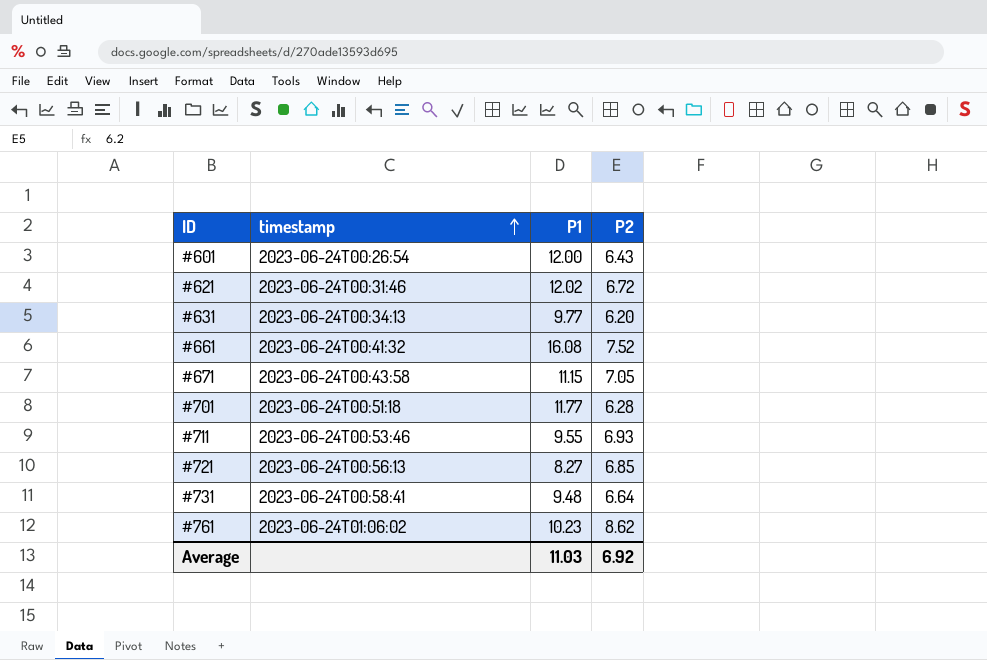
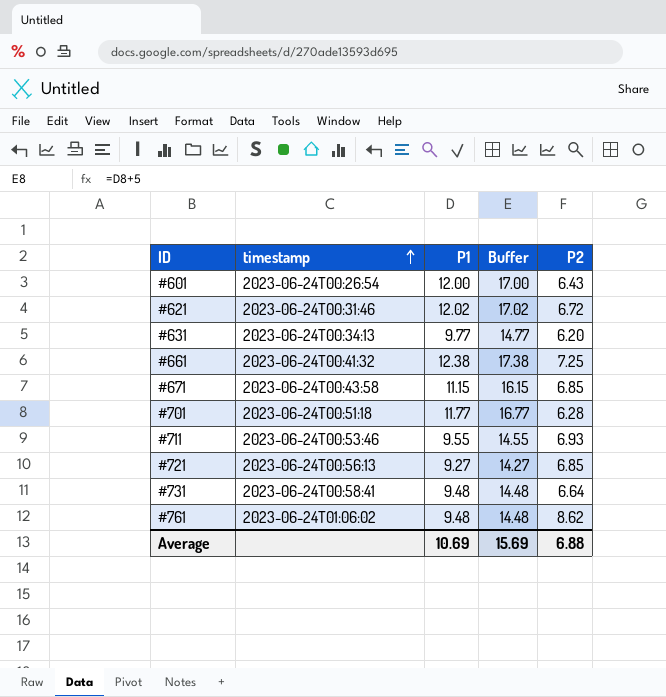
column Buffer | formula: none -> [P1] + 5
#661 | P1: 16.08 -> 12.38
#661 | P2: 7.52 -> 7.25
#671 | P2: 7.05 -> 6.85
#721 | P1: 8.27 -> 9.27
#761 | P1: 10.23 -> 9.48
Average | P1: 11.03 -> 10.69
Average | P2: 6.92 -> 6.88

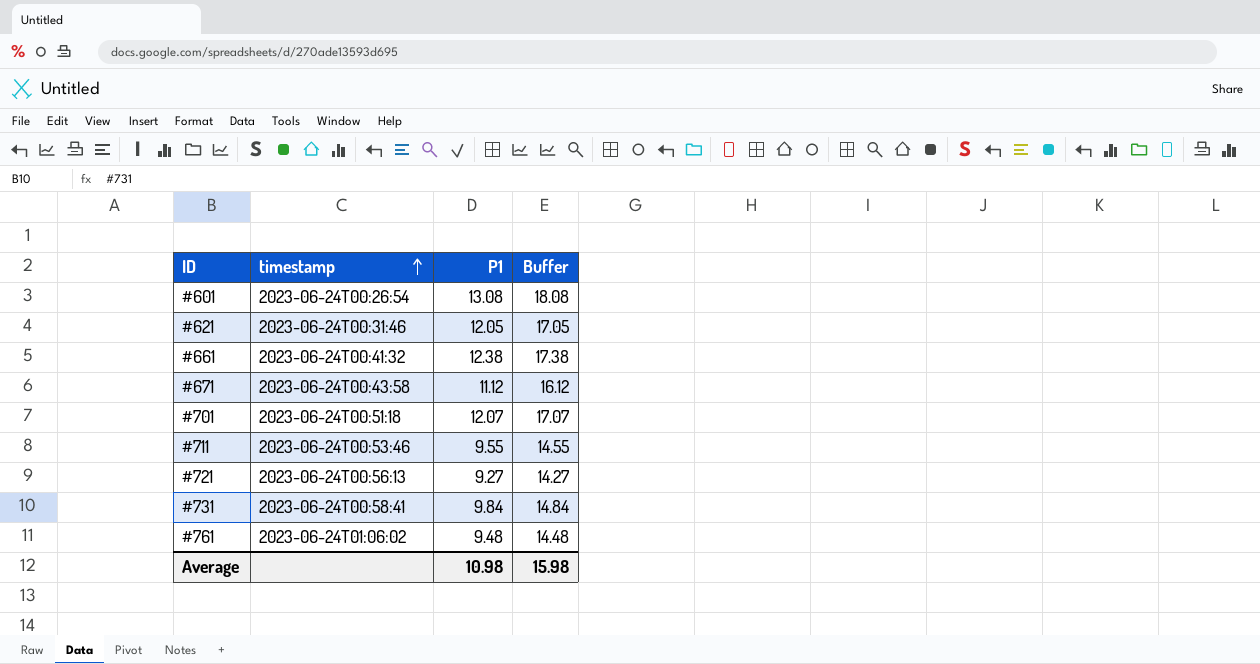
column P2 | position: 5 -> none
row #631: 2023-06-24T00:34:13 | 9.77 | 14.77 | 6.20 -> none
#601 | P1: 12.00 -> 13.08
#601 | Buffer: 17.00 -> 18.08
#621 | P1: 12.02 -> 12.05
#621 | Buffer: 17.02 -> 17.05
#671 | P1: 11.15 -> 11.12
#671 | Buffer: 16.15 -> 16.12
#701 | P1: 11.77 -> 12.07
#701 | Buffer: 16.77 -> 17.07
#731 | P1: 9.48 -> 9.84
#731 | Buffer: 14.48 -> 14.84
Average | P1: 10.69 -> 10.98
Average | Buffer: 15.69 -> 15.98

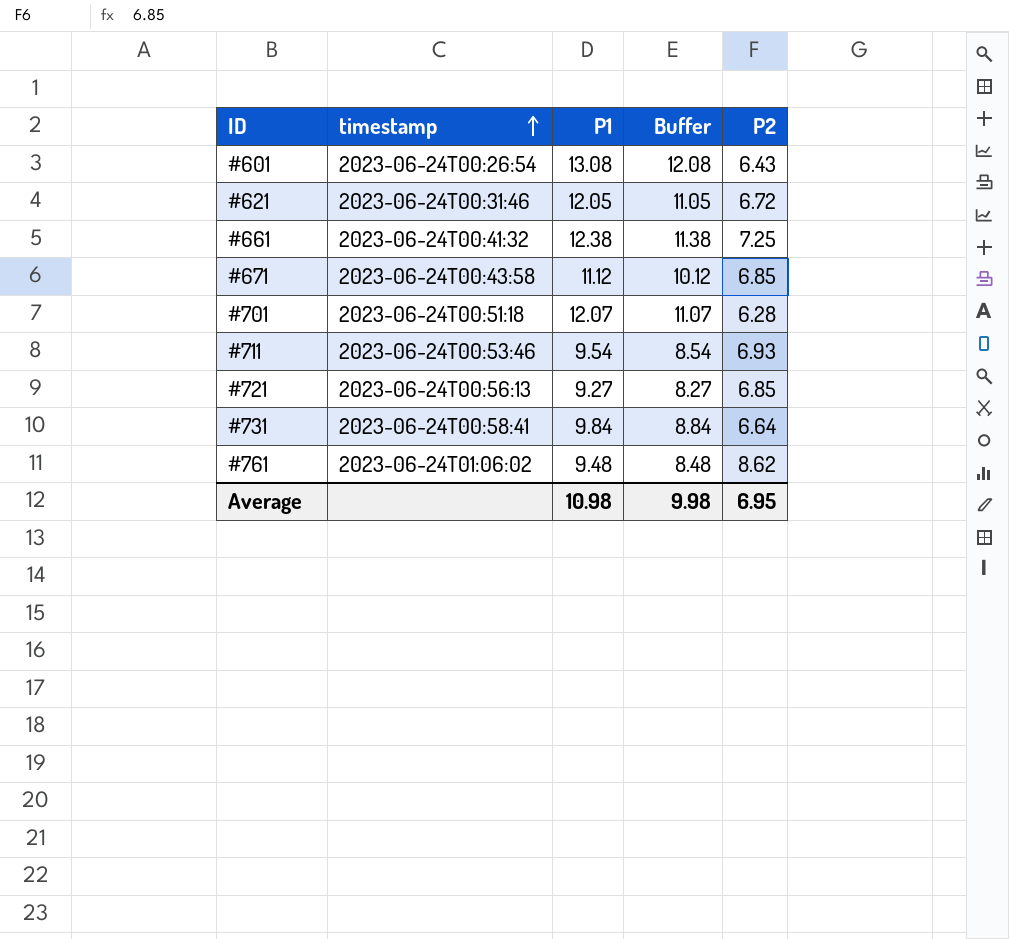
column Buffer | formula: [P1] + 5 -> [P1] - 1
column P2 | position: none -> 5
#711 | P1: 9.55 -> 9.54
Average | Buffer: 15.98 -> 9.98

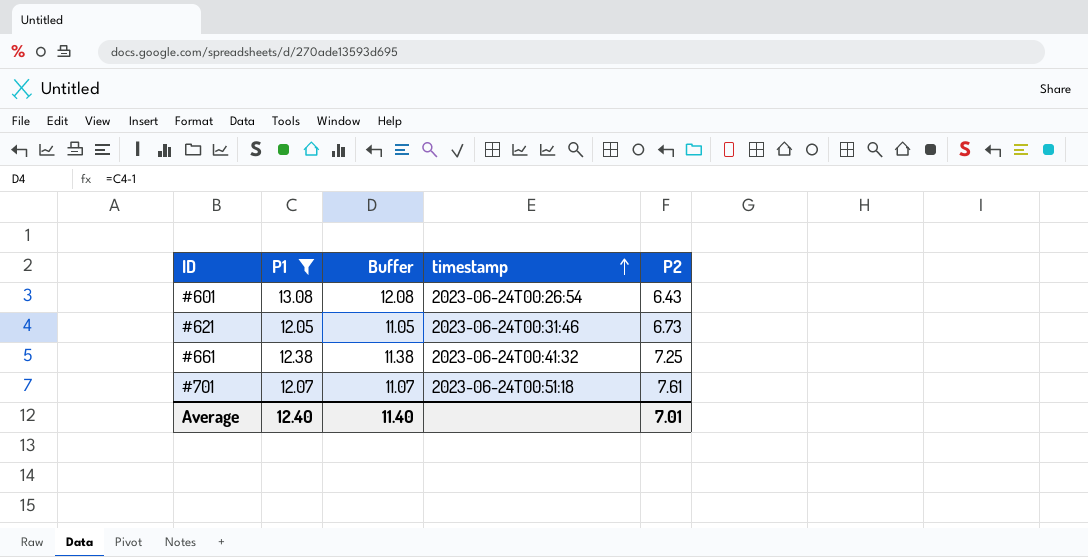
filter: none -> P1 >= 12.05
column timestamp | position: 2 -> 4
#621 | P2: 6.72 -> 6.73
#701 | P2: 6.28 -> 7.61
Average | P1: 10.98 -> 12.40
Average | Buffer: 9.98 -> 11.40
Average | P2: 6.95 -> 7.01

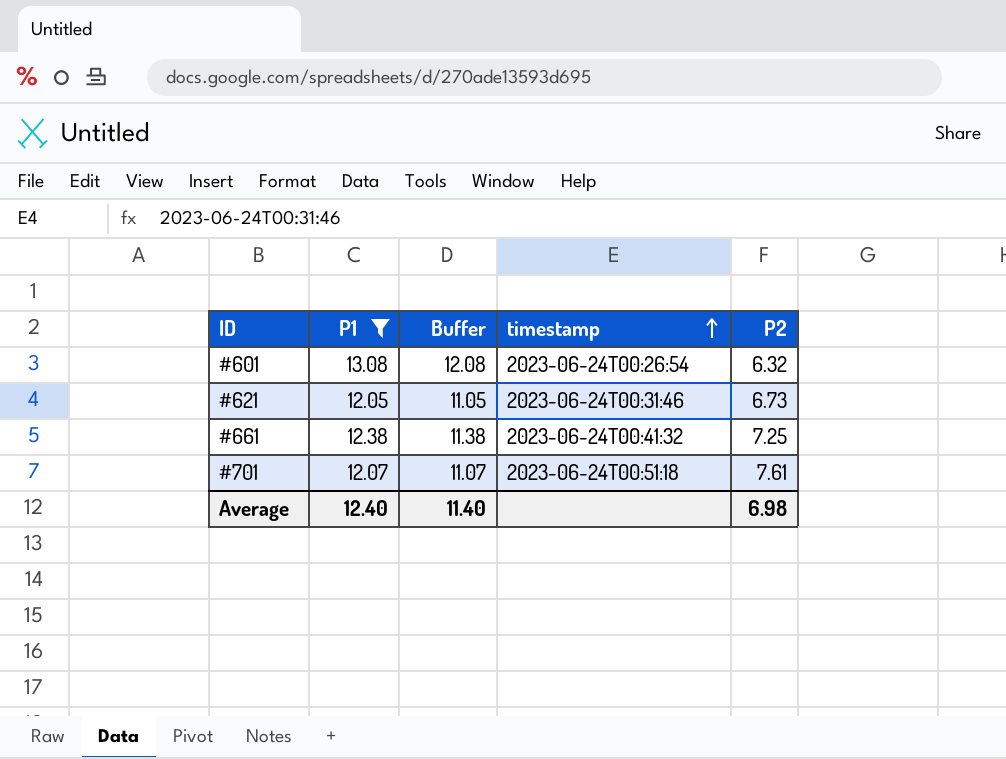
#601 | P2: 6.43 -> 6.32
Average | P2: 7.01 -> 6.98

